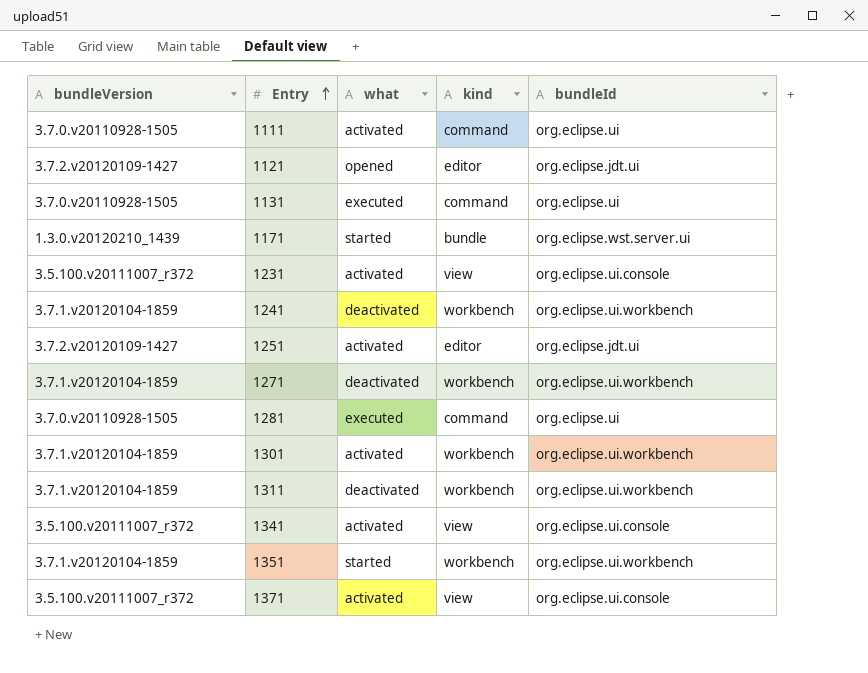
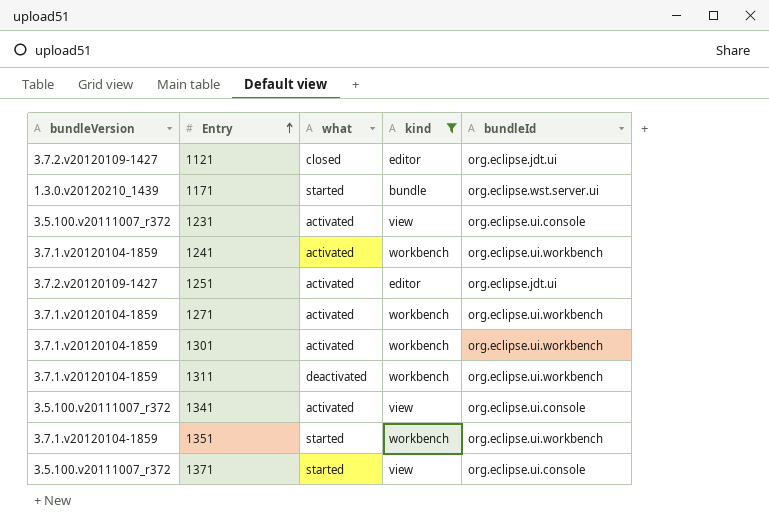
filter: none -> kind != command
1121 | what: opened -> closed
1241 | what: deactivated -> activated
1271 | what: deactivated -> activated
1371 | what: activated -> started

